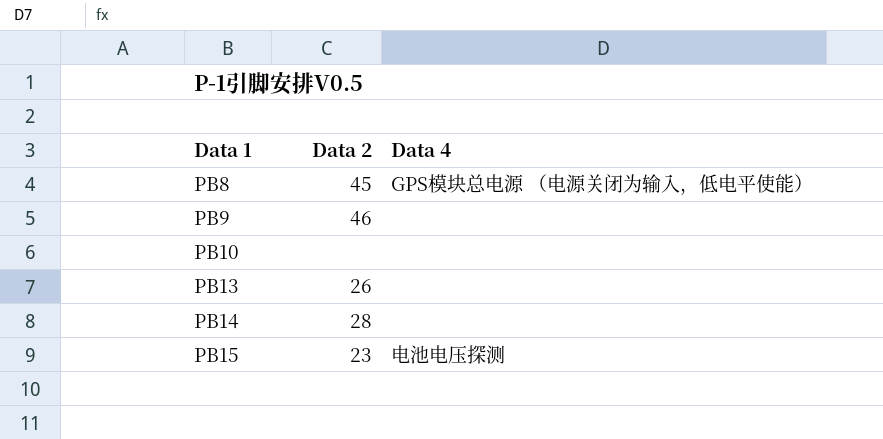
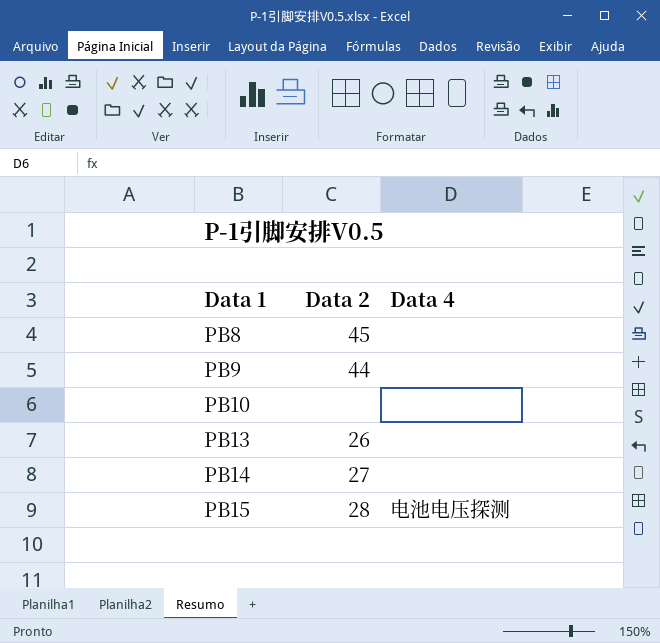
PB8 | Data 4: GPS模块总电源 （电源关闭为输入，低电平使能） -> none
PB9 | Data 2: 46 -> 44
PB14 | Data 2: 28 -> 27
PB15 | Data 2: 23 -> 28

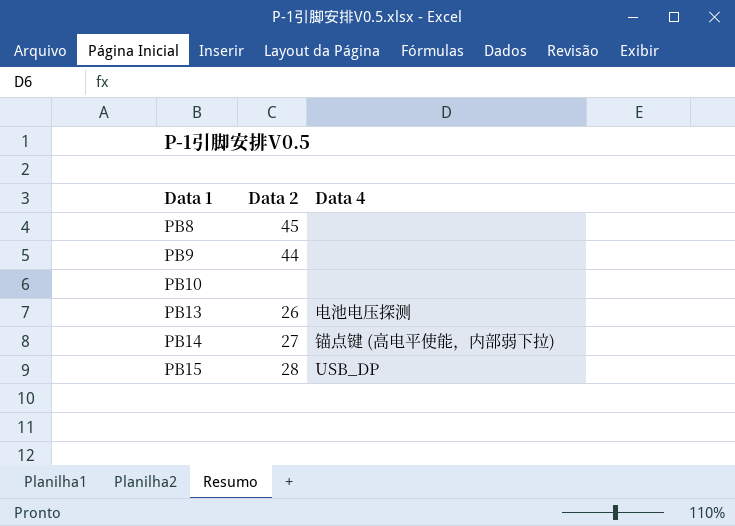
PB13 | Data 4: none -> 电池电压探测
PB14 | Data 4: none -> 锚点键 (高电平使能，内部弱下拉)
PB15 | Data 4: 电池电压探测 -> USB_DP

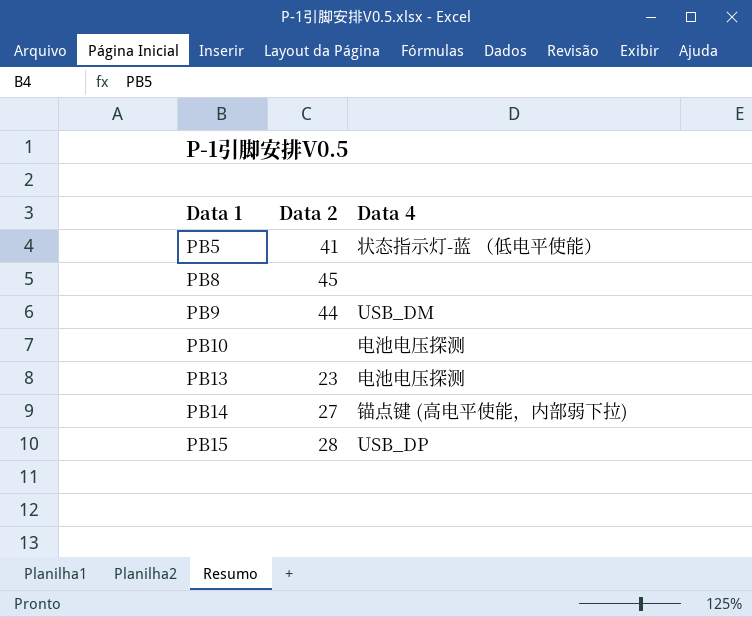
row PB5: none -> 41 | 状态指示灯-蓝 （低电平使能）
PB9 | Data 4: none -> USB_DM
PB10 | Data 4: none -> 电池电压探测
PB13 | Data 2: 26 -> 23

